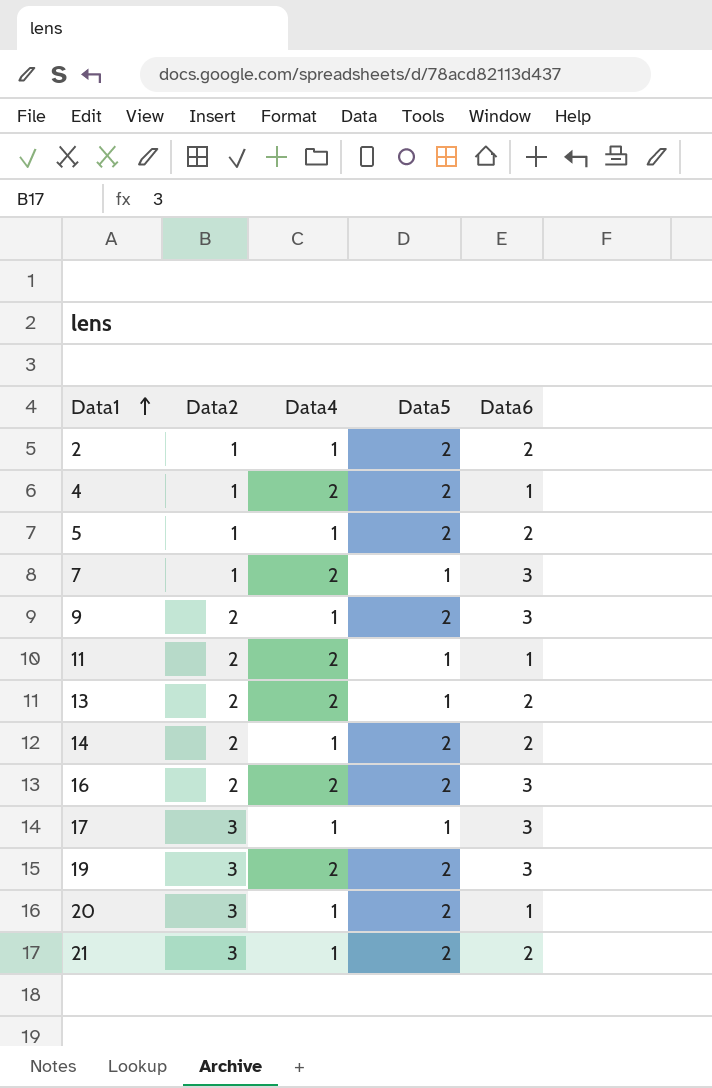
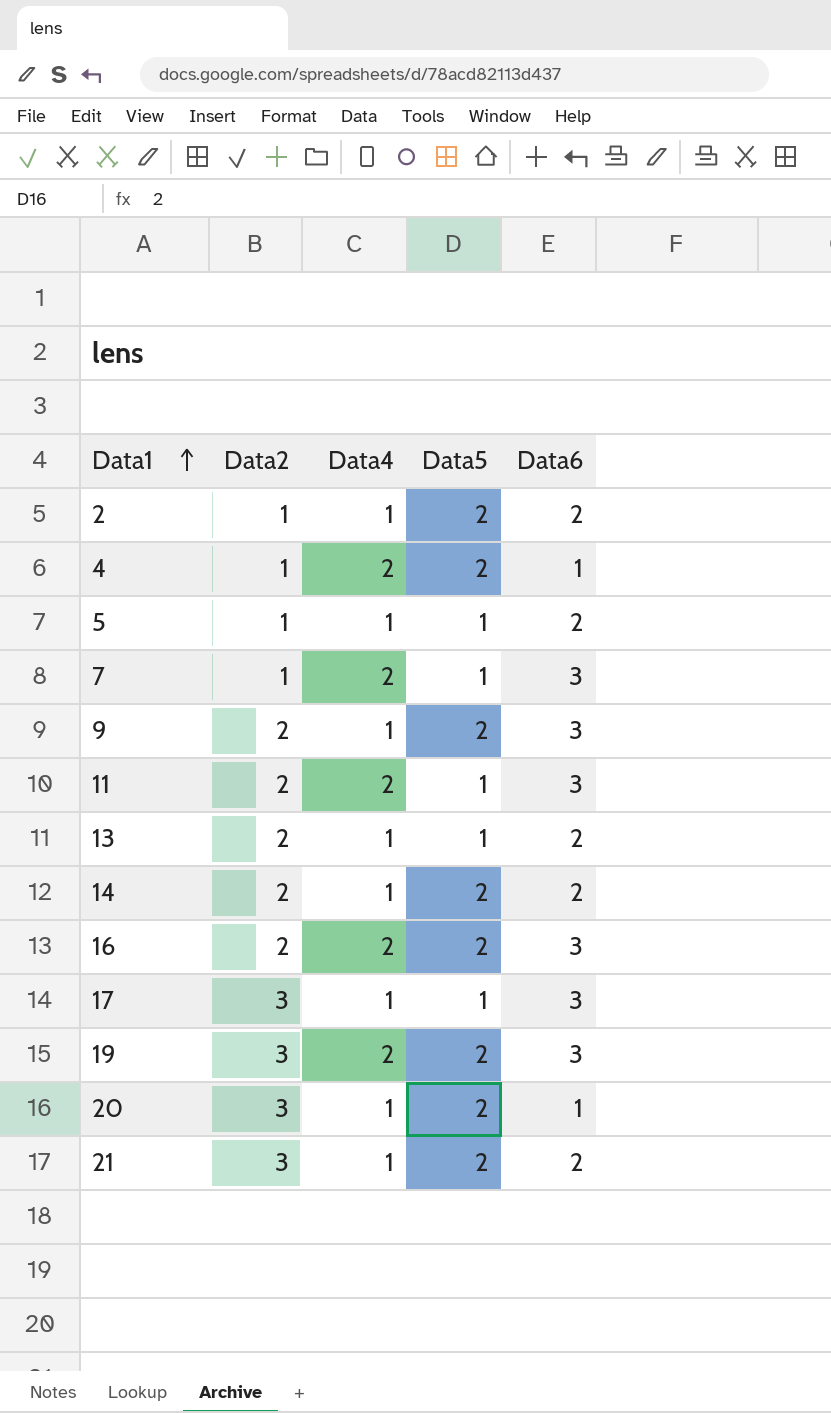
5 | Data5: 2 -> 1
11 | Data6: 1 -> 3
13 | Data4: 2 -> 1

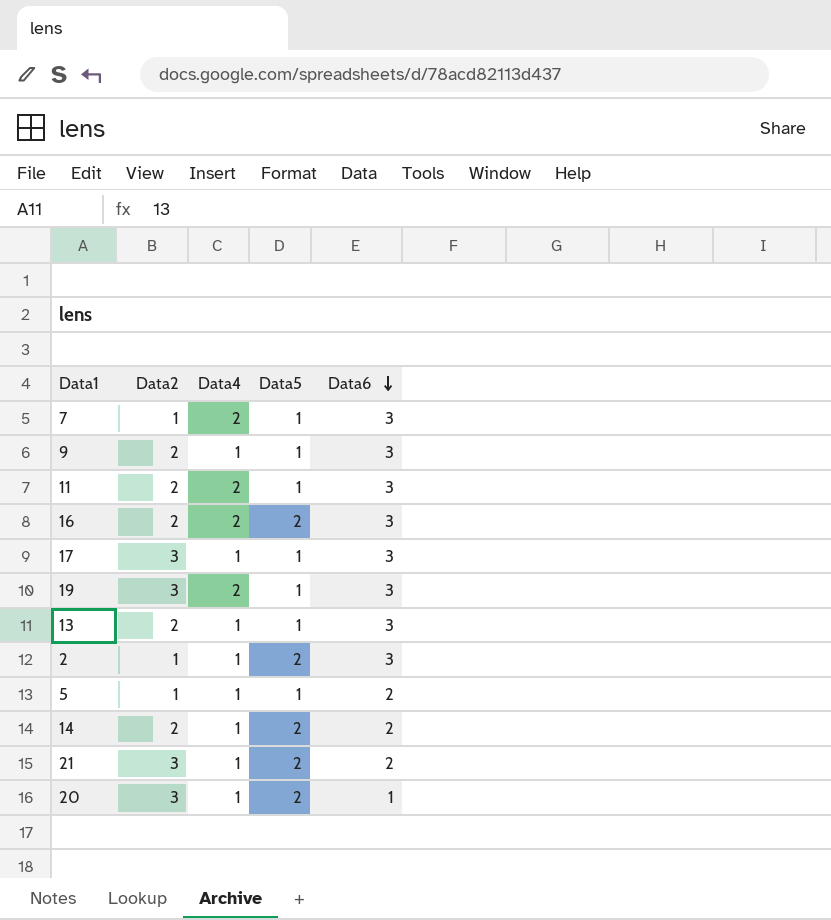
row order: Data1 ascending -> Data6 descending
row 4: 1 | 2 | 2 | 1 -> none
9 | Data5: 2 -> 1
19 | Data5: 2 -> 1
13 | Data6: 2 -> 3
2 | Data6: 2 -> 3

